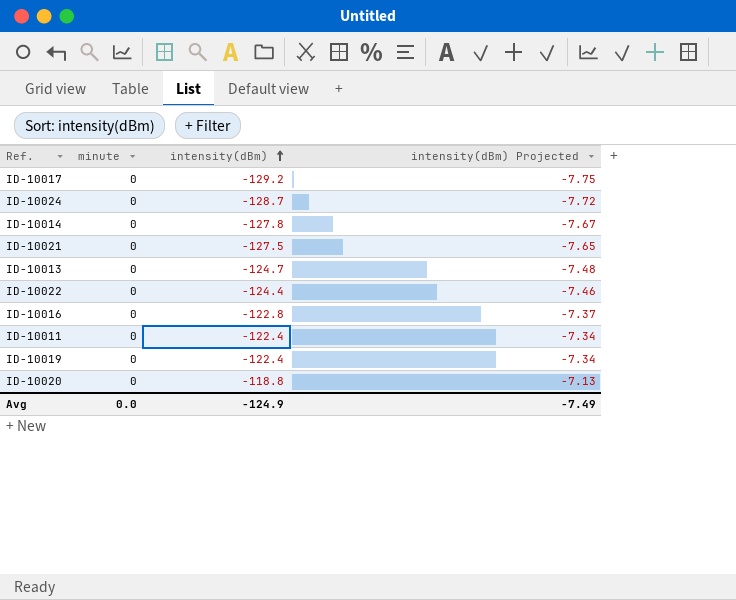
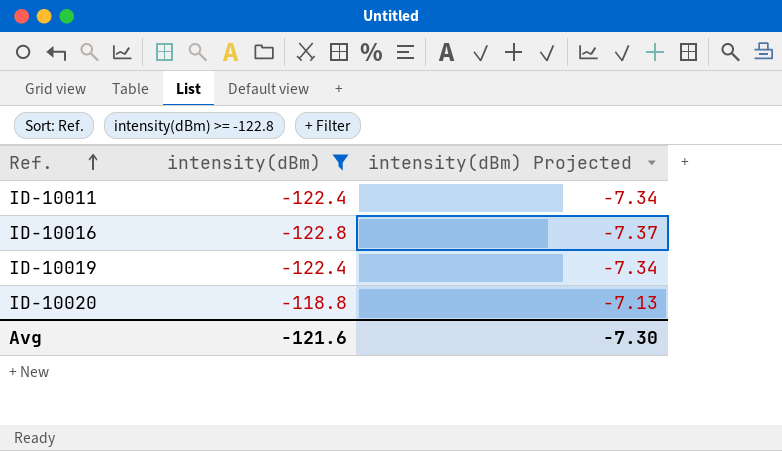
filter: none -> intensity(dBm) >= -122.8
row order: intensity(dBm) ascending -> Ref. ascending
column minute | position: 2 -> none
Avg | intensity(dBm): -124.9 -> -121.6
Avg | intensity(dBm) Projected: -7.49 -> -7.30

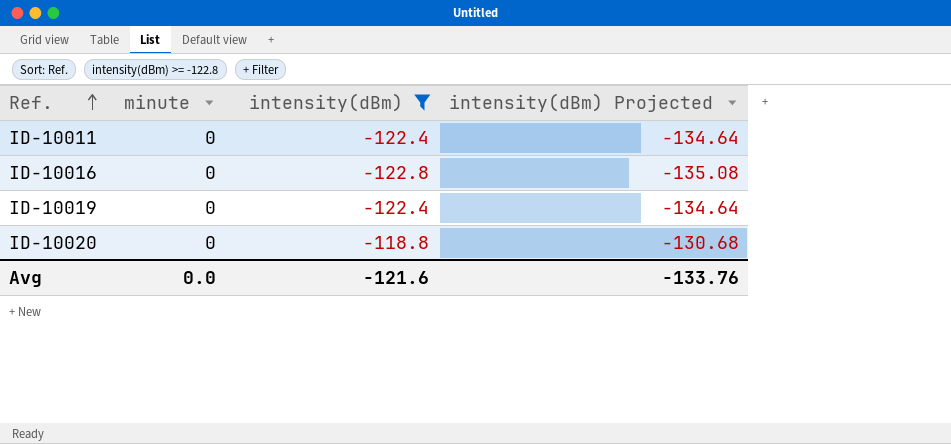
column minute | position: none -> 2
column intensity(dBm) Projected | formula: [intensity(dBm)] * 0.06 -> [intensity(dBm)] * 1.1
Avg | intensity(dBm) Projected: -7.30 -> -133.76

